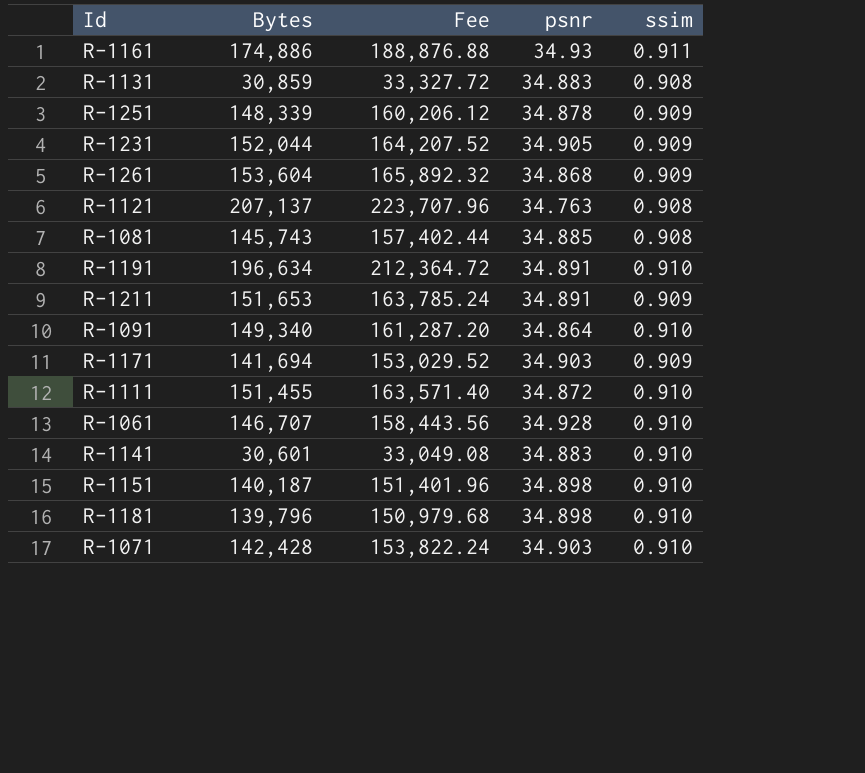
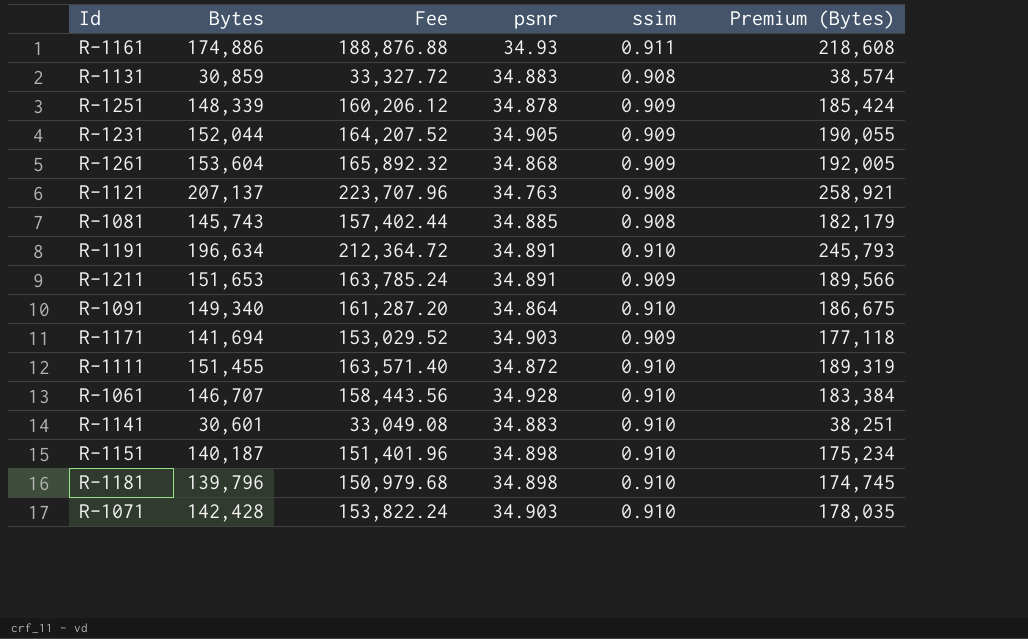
column Premium (Bytes) | formula: none -> [Bytes] * 1.25

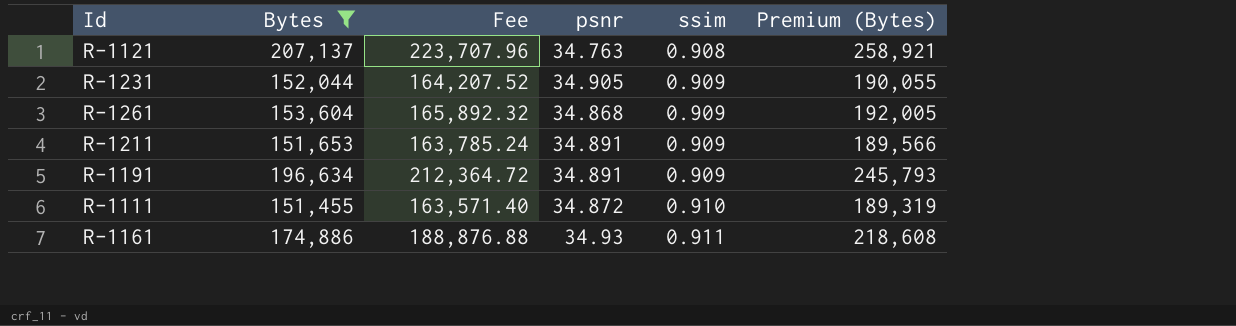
filter: none -> Bytes >= 151,455
row order: none -> ssim ascending
R-1191 | ssim: 0.910 -> 0.909

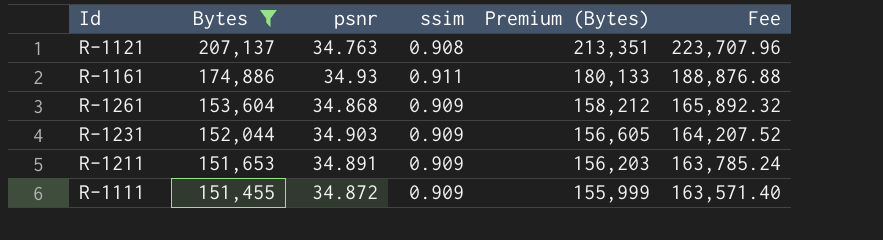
row order: ssim ascending -> Bytes descending
column Premium (Bytes) | formula: [Bytes] * 1.25 -> [Bytes] * 1.03
column Fee | position: 3 -> 6
row R-1191: 196,634 | 212,364.72 | 34.891 | 0.909 | 245,793 -> none
R-1231 | psnr: 34.905 -> 34.903
R-1111 | ssim: 0.910 -> 0.909

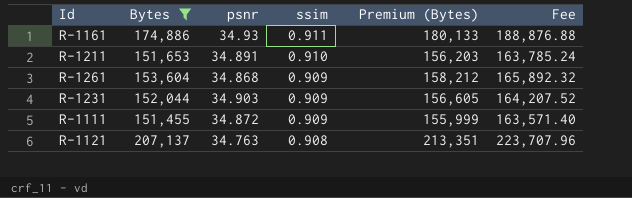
row order: Bytes descending -> ssim descending
R-1211 | ssim: 0.909 -> 0.910

